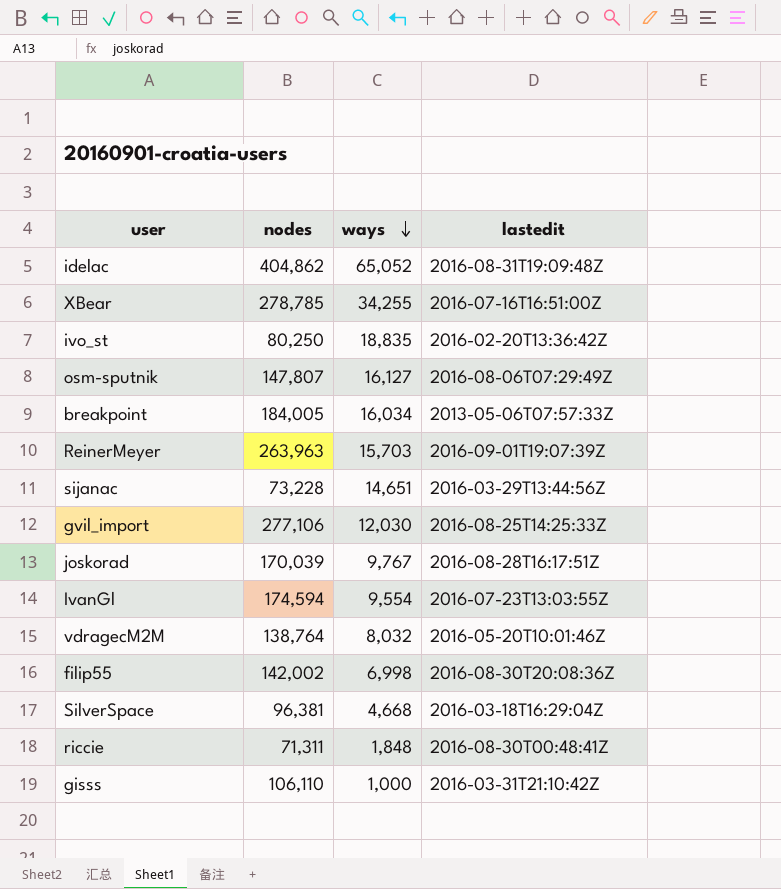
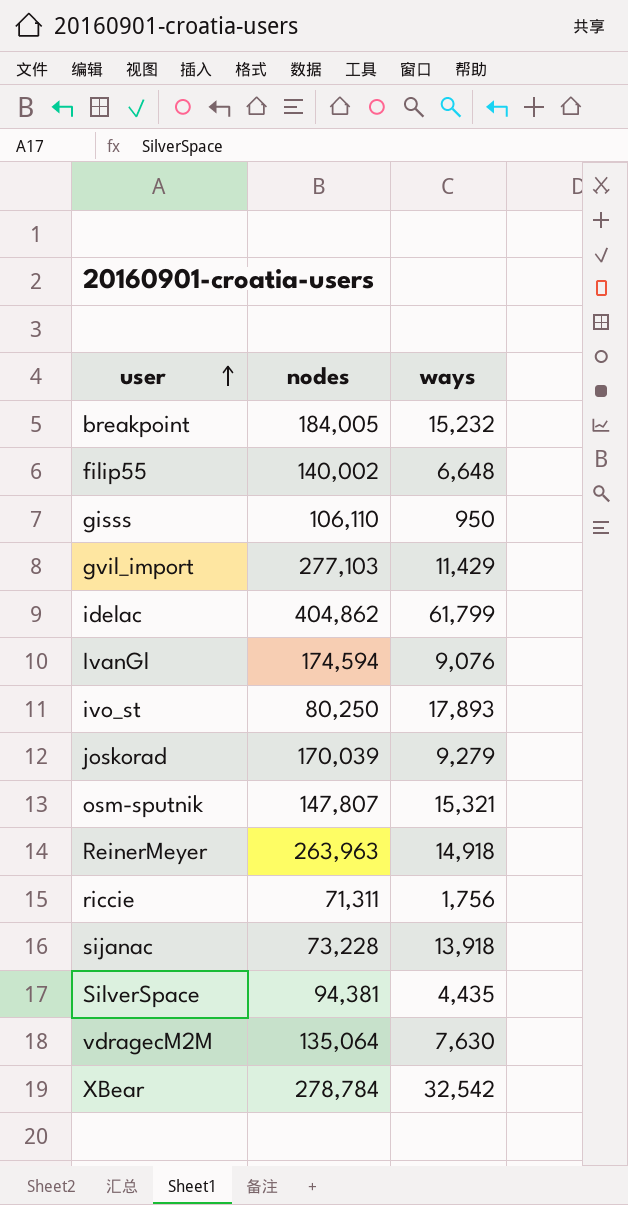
row order: ways descending -> user ascending
column lastedit | position: 4 -> none
breakpoint | ways: 16,034 -> 15,232
filip55 | nodes: 142,002 -> 140,002
filip55 | ways: 6,998 -> 6,648
gisss | ways: 1,000 -> 950
gvil_import | nodes: 277,106 -> 277,103
gvil_import | ways: 12,030 -> 11,429
idelac | ways: 65,052 -> 61,799
IvanGl | ways: 9,554 -> 9,076
ivo_st | ways: 18,835 -> 17,893
joskorad | ways: 9,767 -> 9,279
osm-sputnik | ways: 16,127 -> 15,321
ReinerMeyer | ways: 15,703 -> 14,918
riccie | ways: 1,848 -> 1,756
sijanac | ways: 14,651 -> 13,918
SilverSpace | nodes: 96,381 -> 94,381
SilverSpace | ways: 4,668 -> 4,435
vdragecM2M | nodes: 138,764 -> 135,064
vdragecM2M | ways: 8,032 -> 7,630
XBear | nodes: 278,785 -> 278,784
XBear | ways: 34,255 -> 32,542

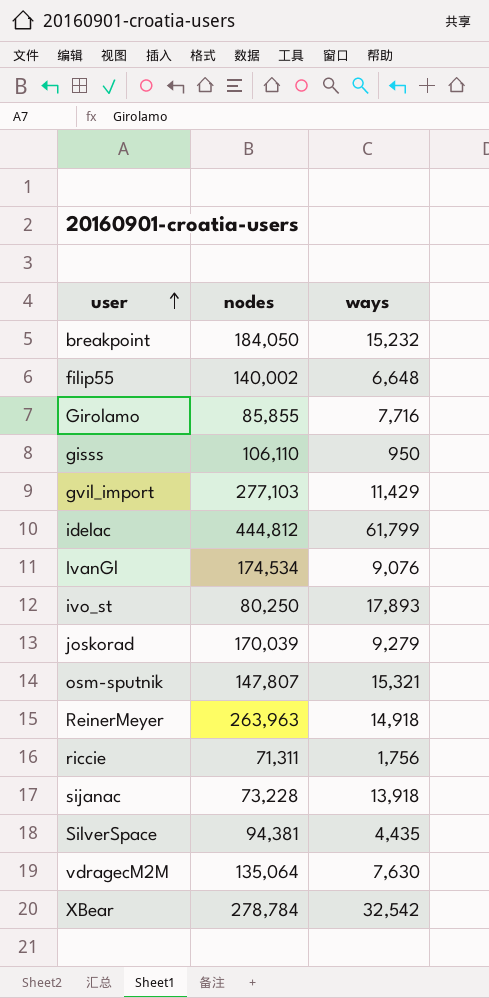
breakpoint | nodes: 184,005 -> 184,050
row Girolamo: none -> 85,855 | 7,716
idelac | nodes: 404,862 -> 444,812
IvanGl | nodes: 174,594 -> 174,534

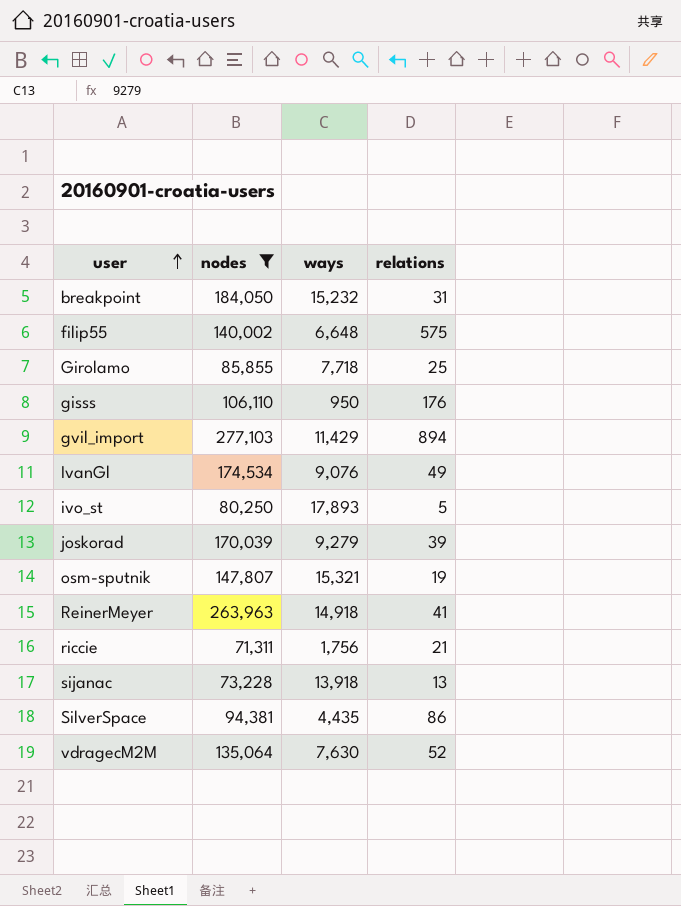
filter: none -> nodes <= 277,103
column relations | position: none -> 4
Girolamo | ways: 7,716 -> 7,718

